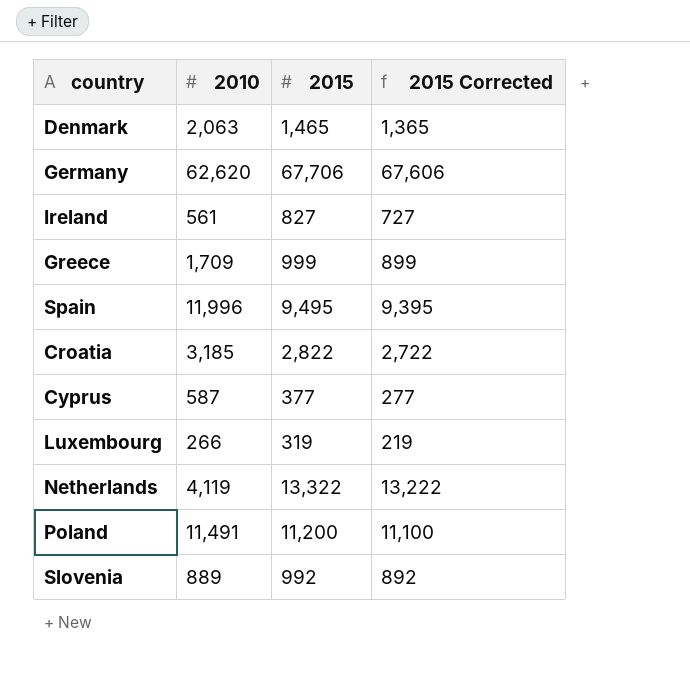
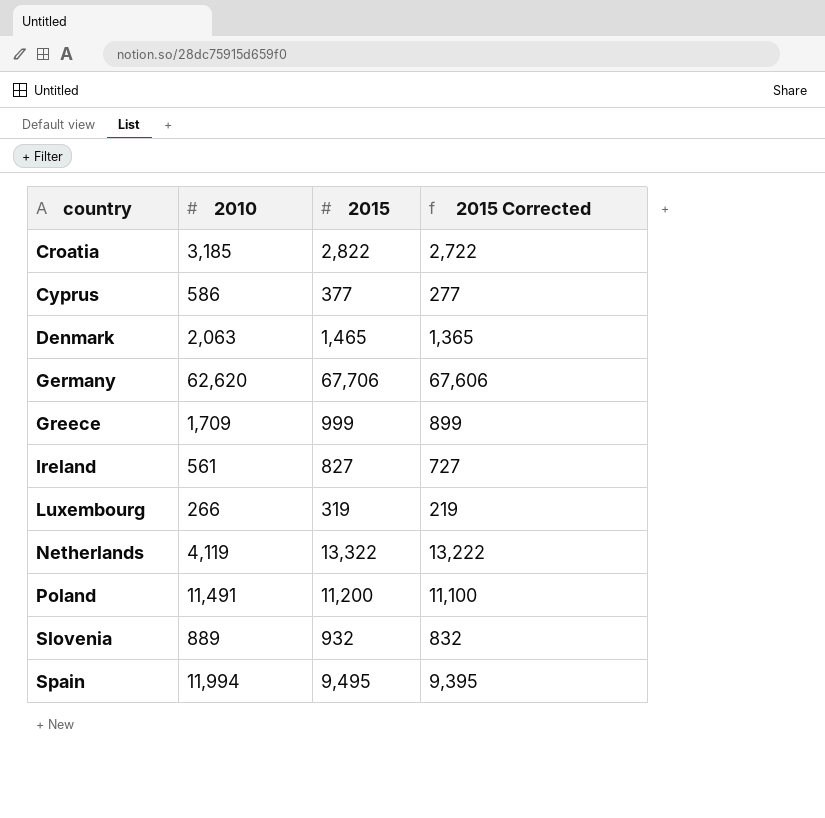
row order: none -> country ascending
Cyprus | 2010: 587 -> 586
Slovenia | 2015: 992 -> 932
Slovenia | 2015 Corrected: 892 -> 832
Spain | 2010: 11,996 -> 11,994

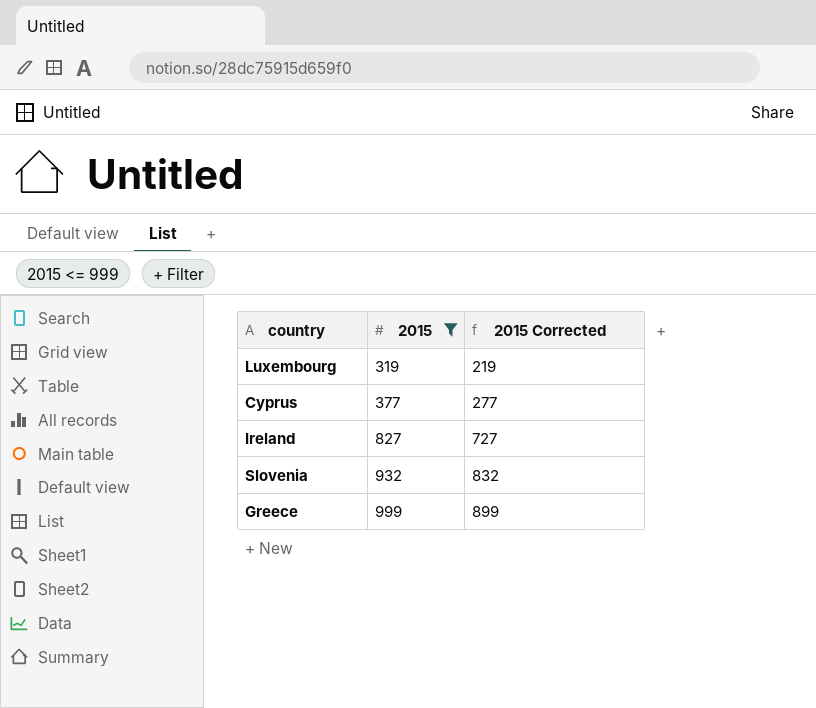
filter: none -> 2015 <= 999
row order: country ascending -> 2015 ascending
column 2010 | position: 2 -> none

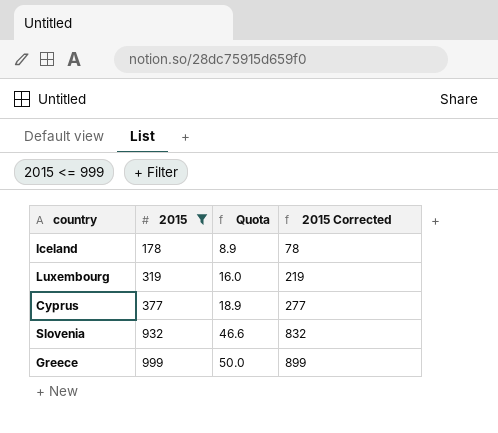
column Quota | formula: none -> [2015] * 0.05
row Ireland: 827 | 727 -> none
row Iceland: none -> 178 | 8.9 | 78

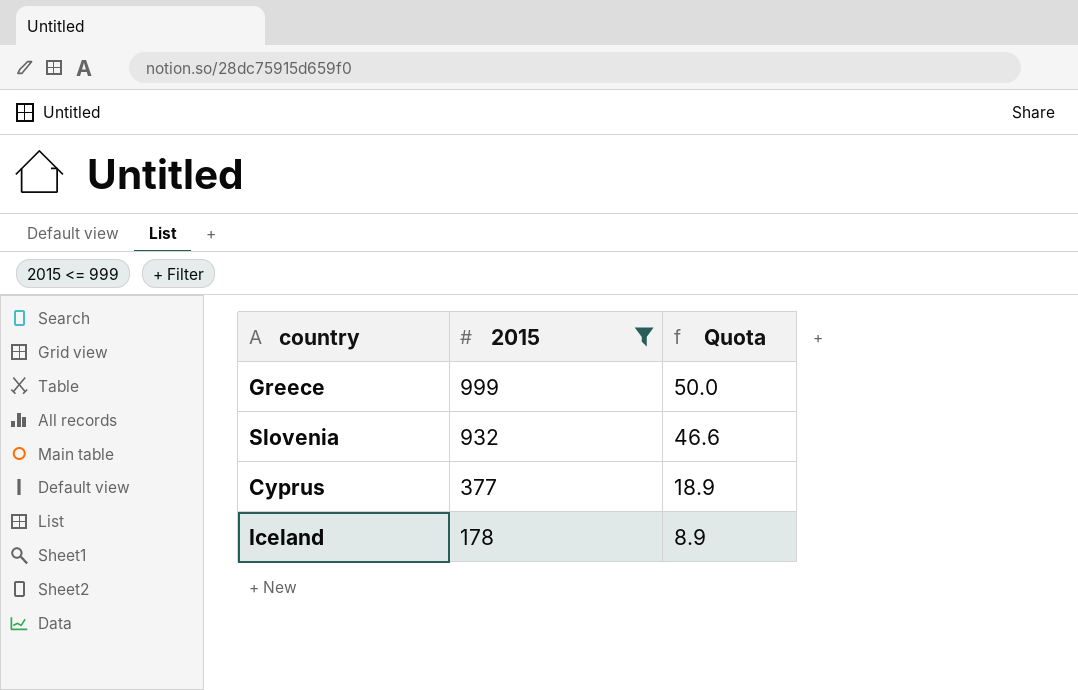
row order: 2015 ascending -> 2015 descending
column 2015 Corrected | formula: [2015] - 100 -> none
row Luxembourg: 319 | 16.0 | 219 -> none

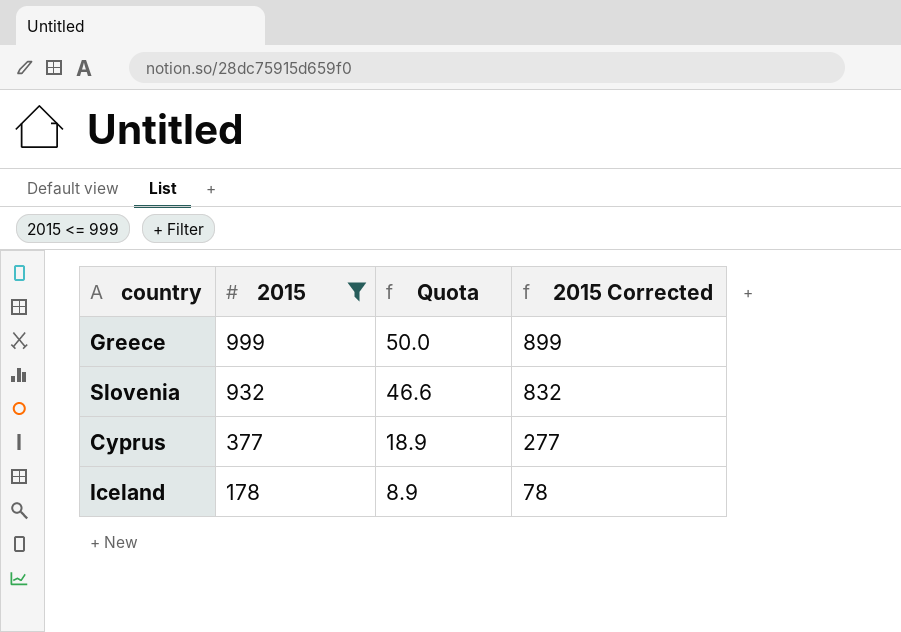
column 2015 Corrected | formula: none -> [2015] - 100

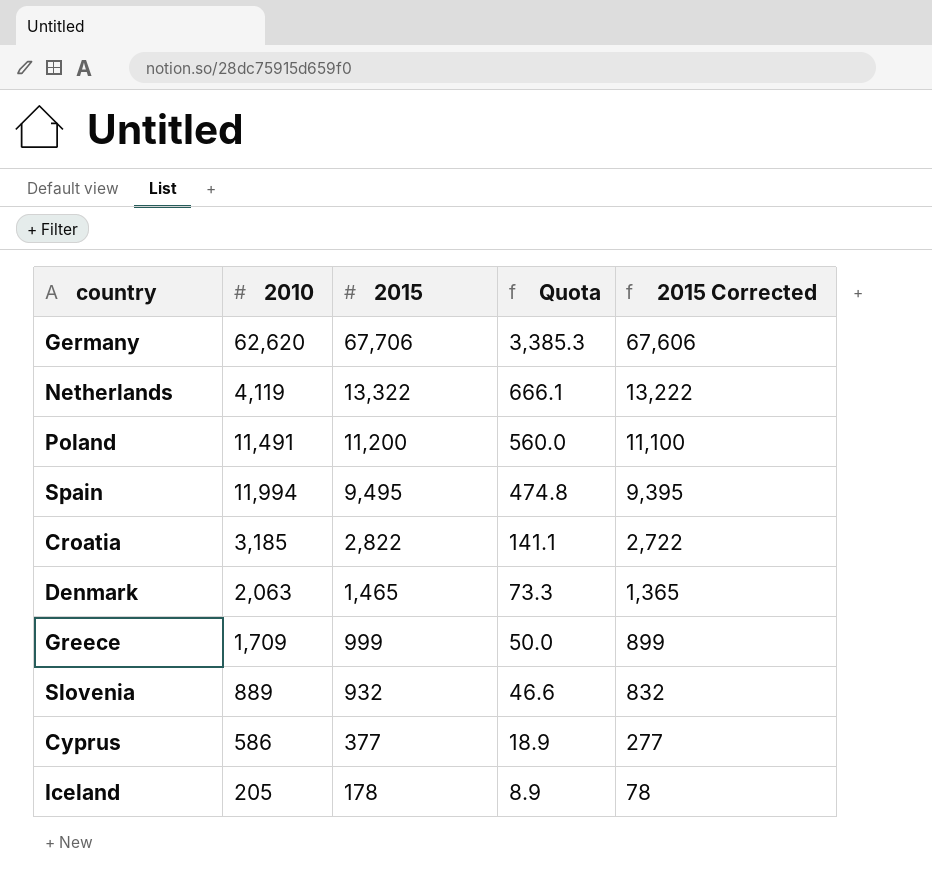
filter: 2015 <= 999 -> none
column 2010 | position: none -> 2

